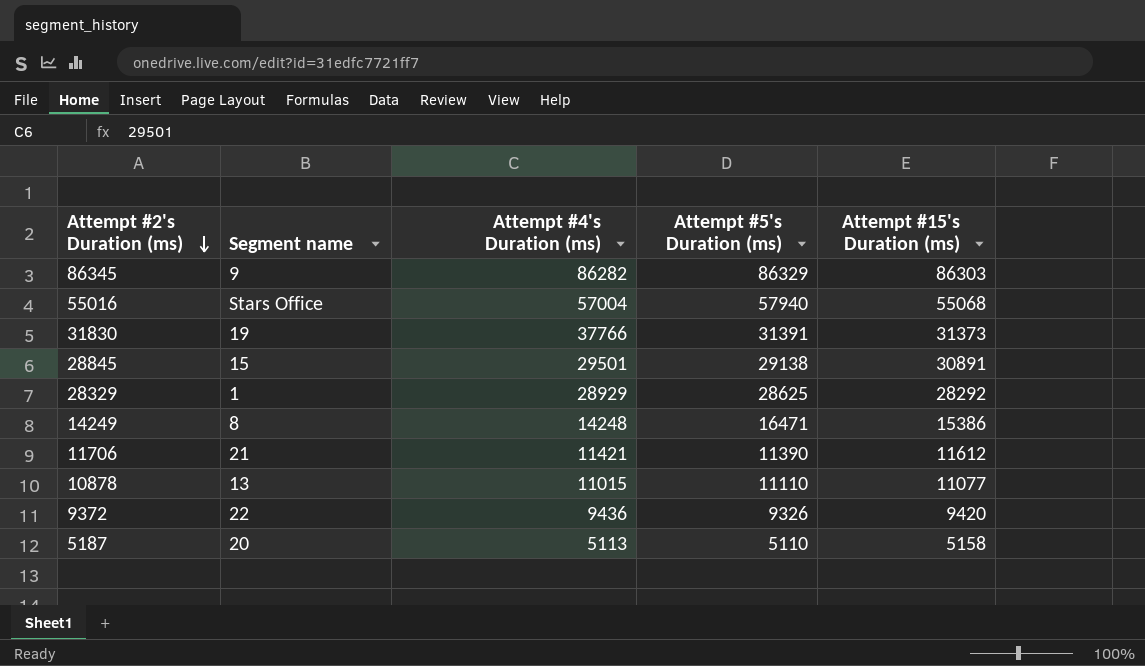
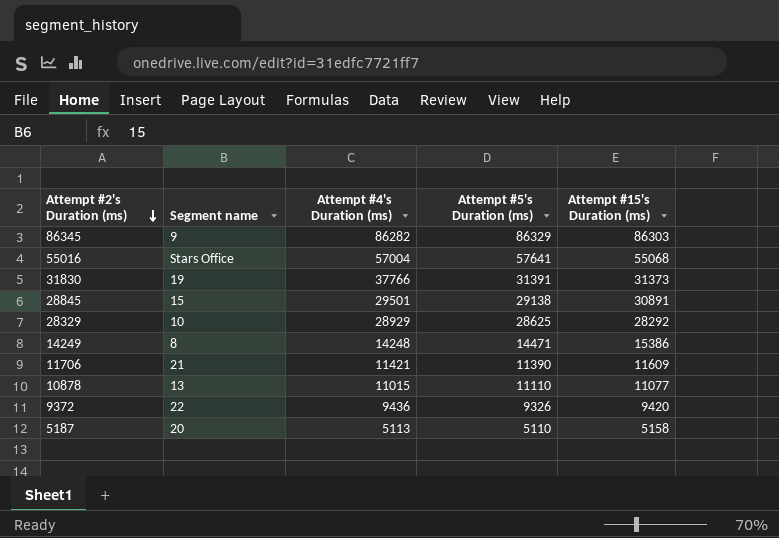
55016 | Attempt #5's Duration (ms): 57940 -> 57641
28329 | Segment name: 1 -> 10
14249 | Attempt #5's Duration (ms): 16471 -> 14471
11706 | Attempt #15's Duration (ms): 11612 -> 11609

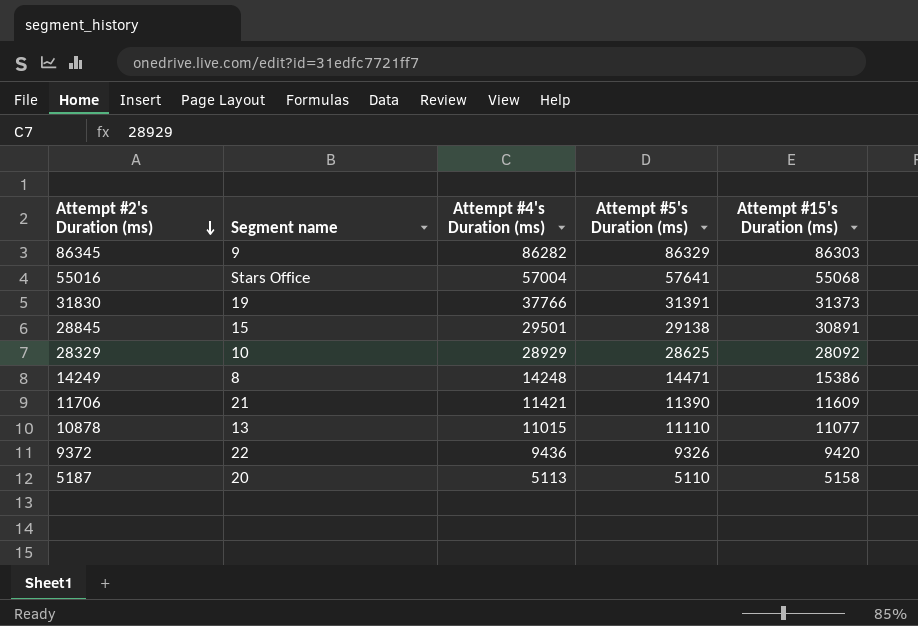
28329 | Attempt #15's Duration (ms): 28292 -> 28092

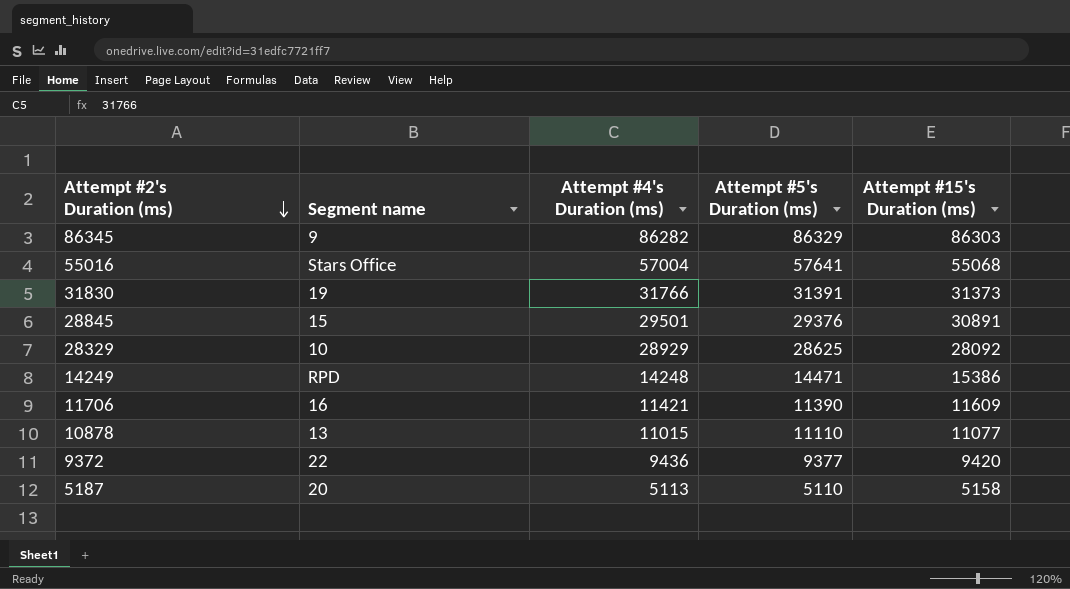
31830 | Attempt #4's Duration (ms): 37766 -> 31766
28845 | Attempt #5's Duration (ms): 29138 -> 29376
14249 | Segment name: 8 -> RPD
11706 | Segment name: 21 -> 16
9372 | Attempt #5's Duration (ms): 9326 -> 9377

